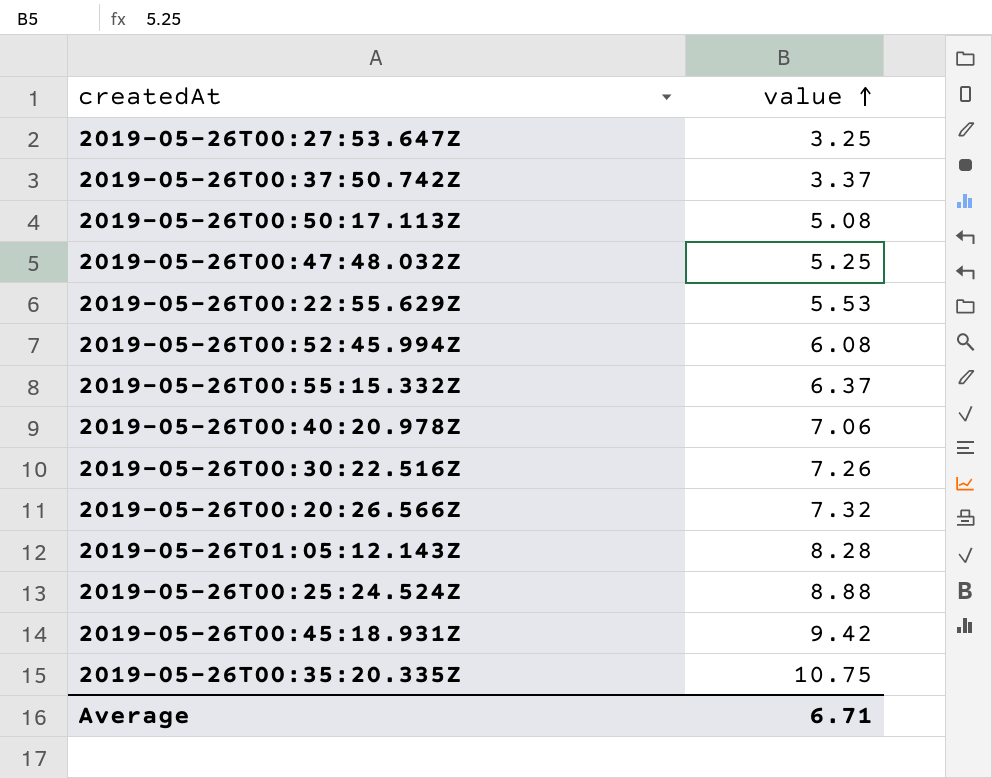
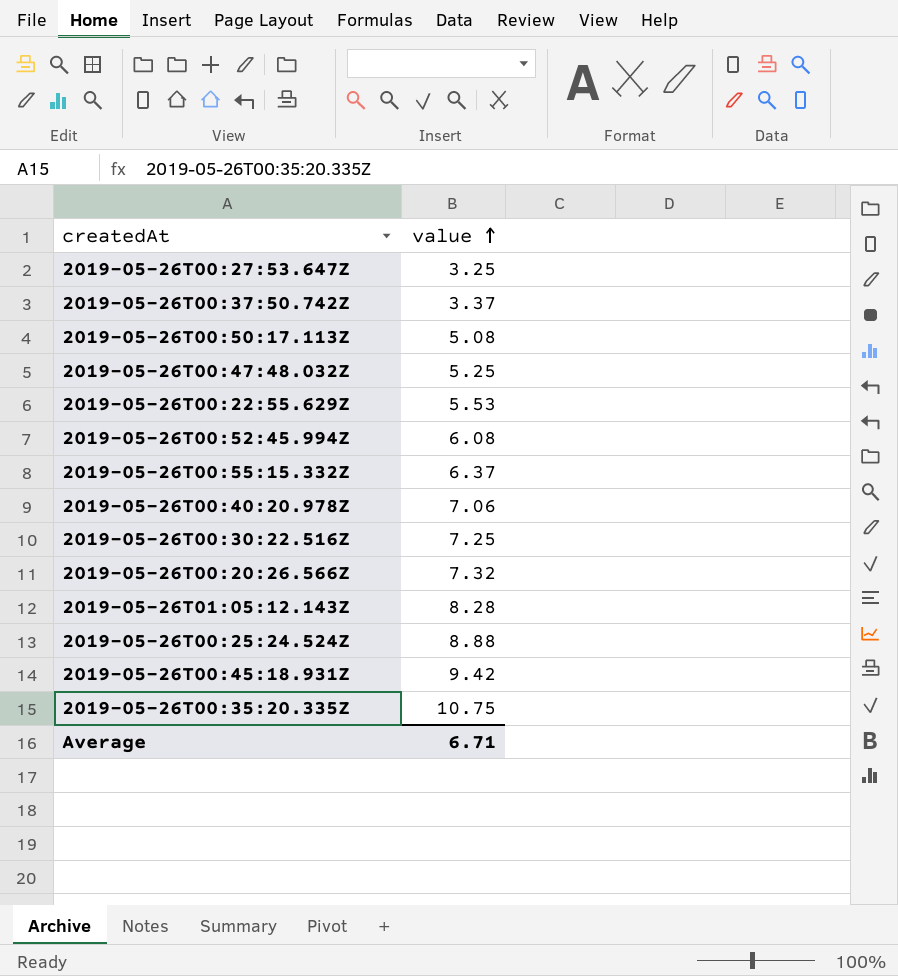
2019-05-26T00:30:22.516Z | value: 7.26 -> 7.25

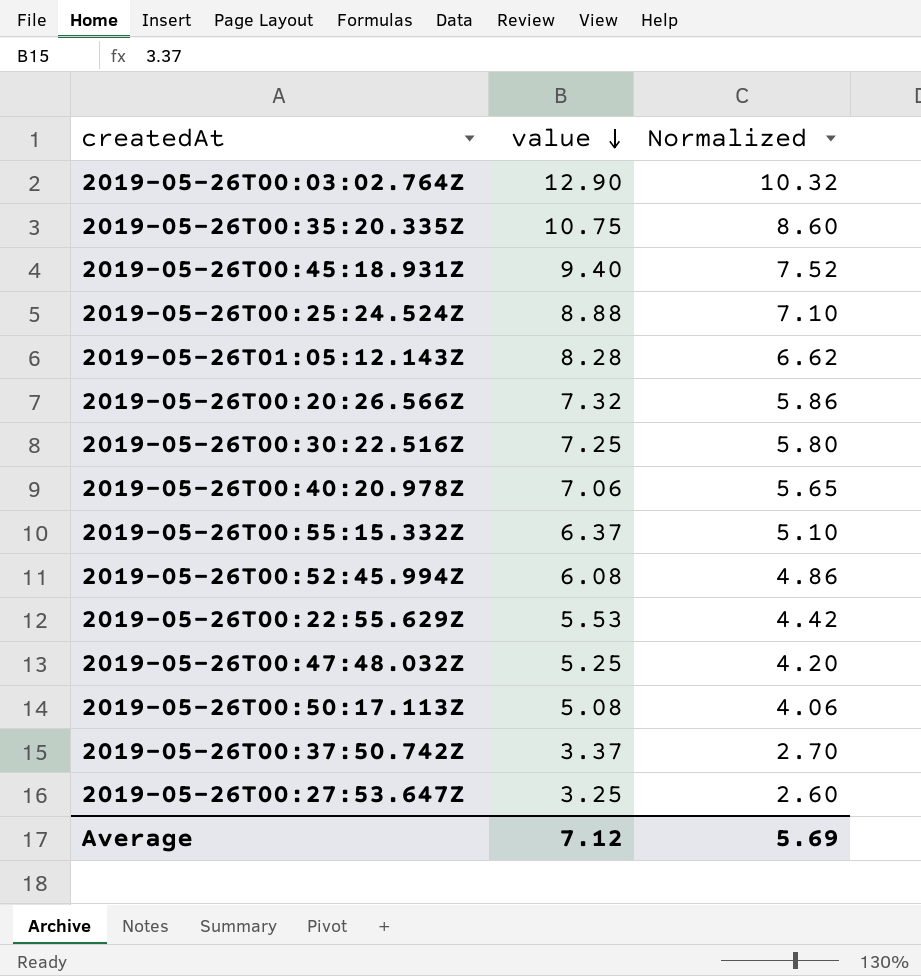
row order: value ascending -> value descending
column Normalized | formula: none -> [value] * 0.8
row 2019-05-26T00:03:02.764Z: none -> 12.90 | 10.32
2019-05-26T00:45:18.931Z | value: 9.42 -> 9.40
Average | value: 6.71 -> 7.12

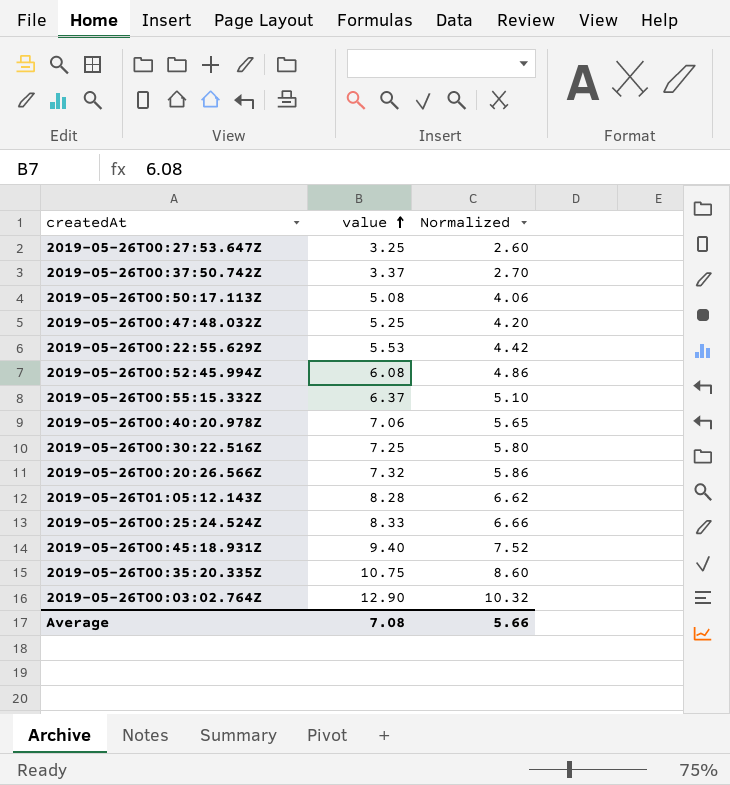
row order: value descending -> value ascending
2019-05-26T00:25:24.524Z | value: 8.88 -> 8.33
2019-05-26T00:25:24.524Z | Normalized: 7.10 -> 6.66
Average | value: 7.12 -> 7.08
Average | Normalized: 5.69 -> 5.66

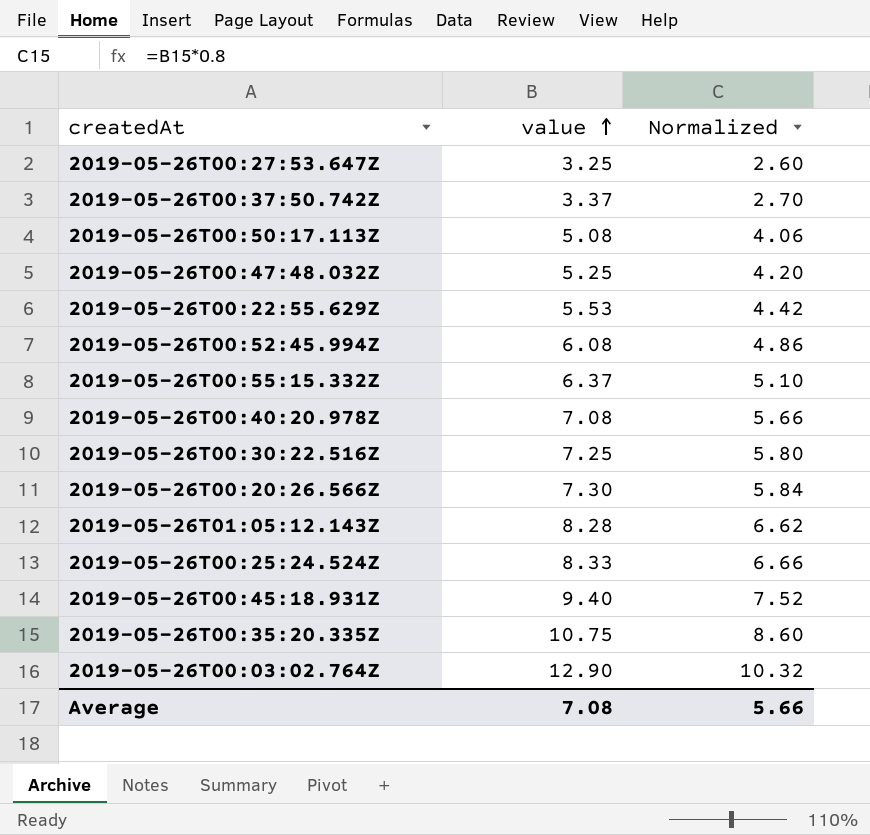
2019-05-26T00:40:20.978Z | value: 7.06 -> 7.08
2019-05-26T00:40:20.978Z | Normalized: 5.65 -> 5.66
2019-05-26T00:20:26.566Z | value: 7.32 -> 7.30
2019-05-26T00:20:26.566Z | Normalized: 5.86 -> 5.84

